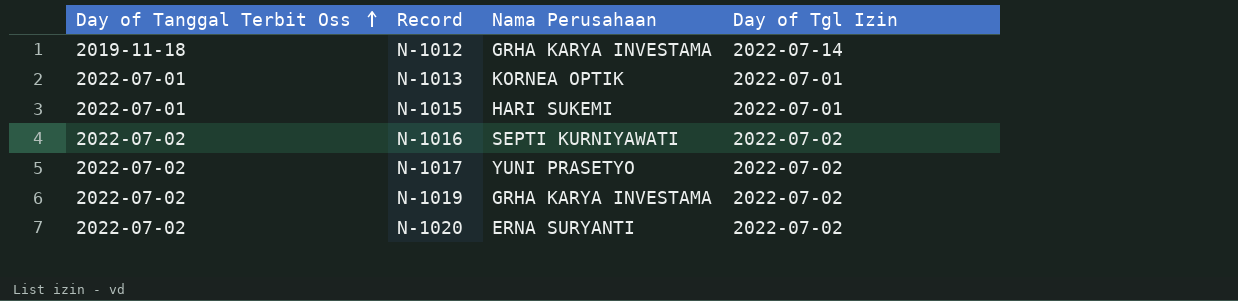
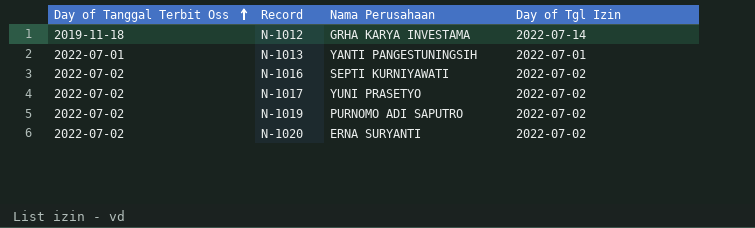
row N-1015: 2022-07-01 | HARI SUKEMI | 2022-07-01 -> none
N-1013 | Nama Perusahaan: KORNEA OPTIK -> YANTI PANGESTUNINGSIH
N-1019 | Nama Perusahaan: GRHA KARYA INVESTAMA -> PURNOMO ADI SAPUTRO

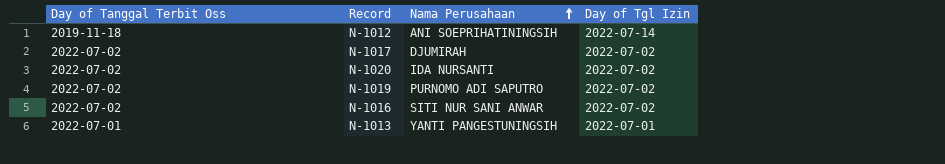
row order: Day of Tanggal Terbit Oss ascending -> Nama Perusahaan ascending
N-1012 | Nama Perusahaan: GRHA KARYA INVESTAMA -> ANI SOEPRIHATININGSIH
N-1017 | Nama Perusahaan: YUNI PRASETYO -> DJUMIRAH
N-1020 | Nama Perusahaan: ERNA SURYANTI -> IDA NURSANTI
N-1016 | Nama Perusahaan: SEPTI KURNIYAWATI -> SITI NUR SANI ANWAR

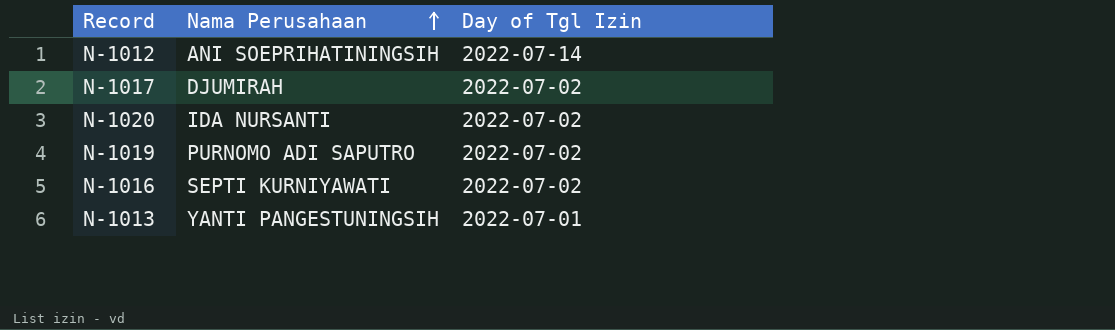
column Day of Tanggal Terbit Oss | position: 1 -> none
N-1016 | Nama Perusahaan: SITI NUR SANI ANWAR -> SEPTI KURNIYAWATI

